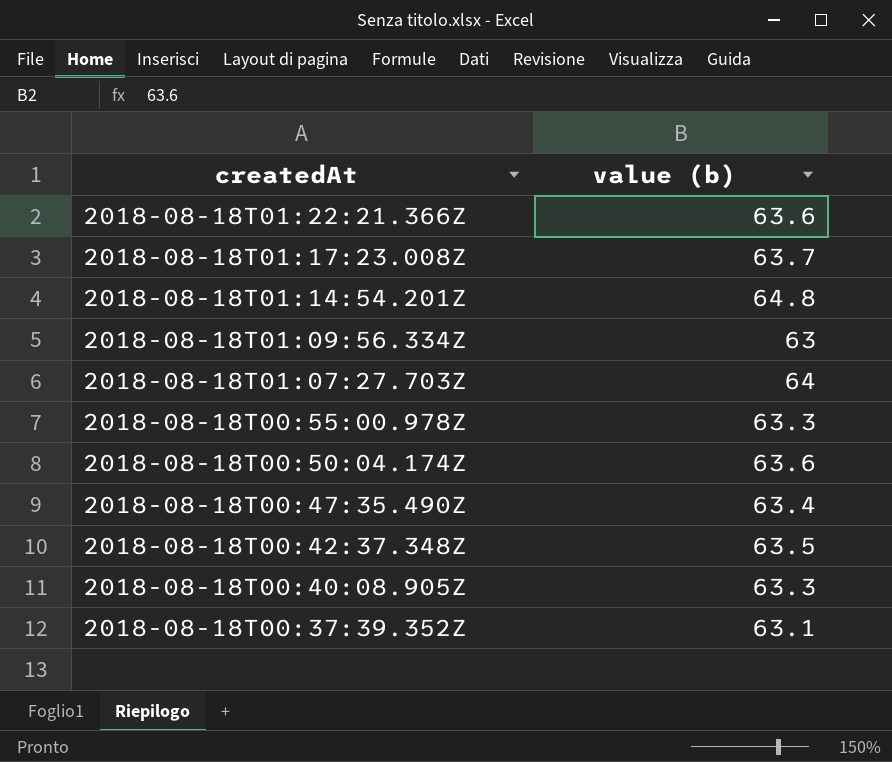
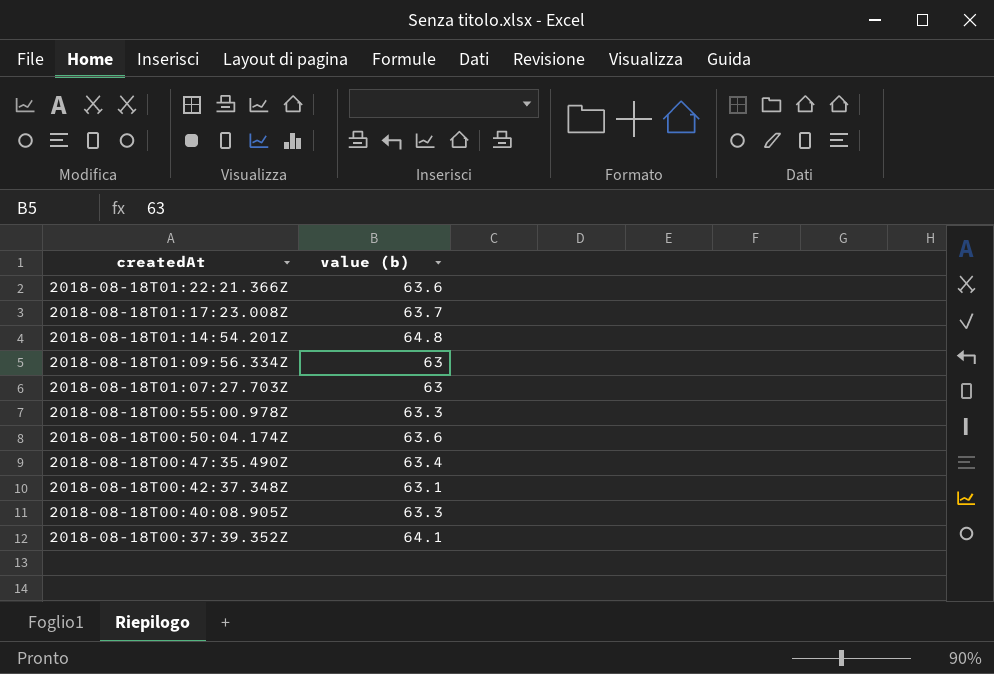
2018-08-18T01:07:27.703Z | value (b): 64 -> 63
2018-08-18T00:42:37.348Z | value (b): 63.5 -> 63.1
2018-08-18T00:37:39.352Z | value (b): 63.1 -> 64.1

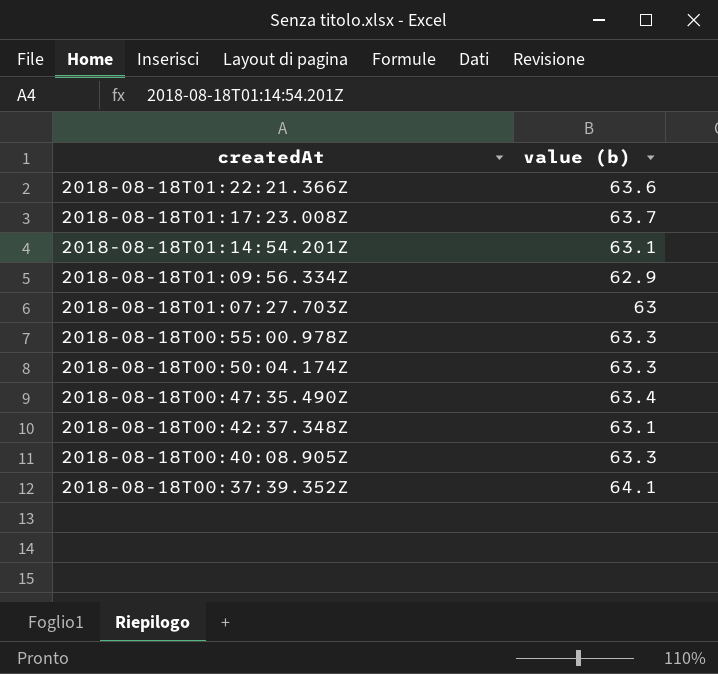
2018-08-18T01:14:54.201Z | value (b): 64.8 -> 63.1
2018-08-18T01:09:56.334Z | value (b): 63 -> 62.9
2018-08-18T00:50:04.174Z | value (b): 63.6 -> 63.3

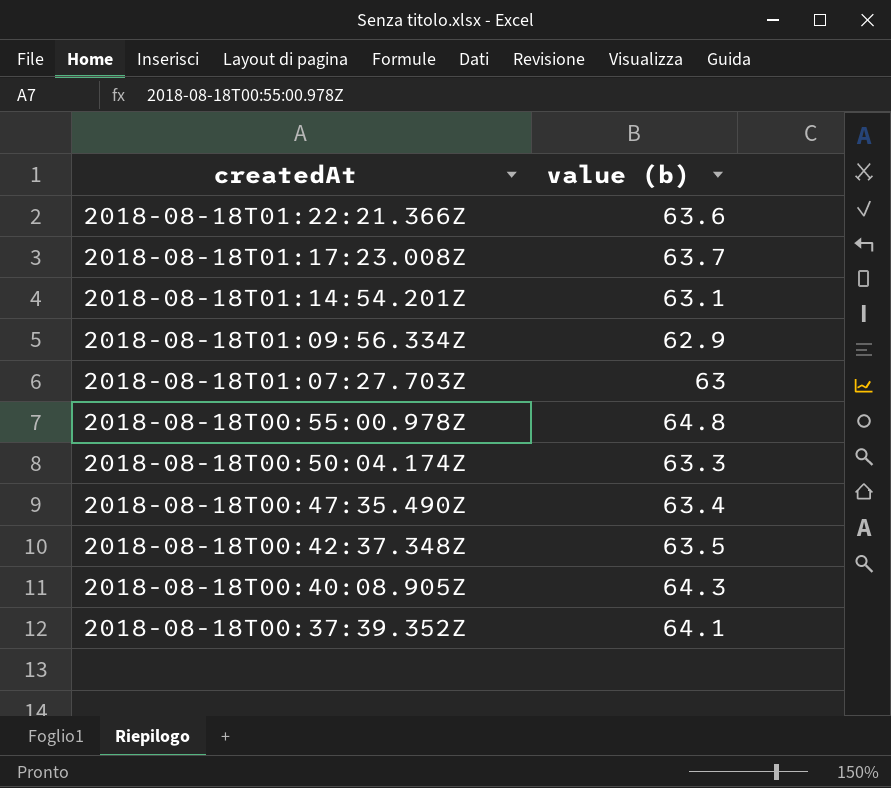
2018-08-18T00:55:00.978Z | value (b): 63.3 -> 64.8
2018-08-18T00:42:37.348Z | value (b): 63.1 -> 63.5
2018-08-18T00:40:08.905Z | value (b): 63.3 -> 64.3

